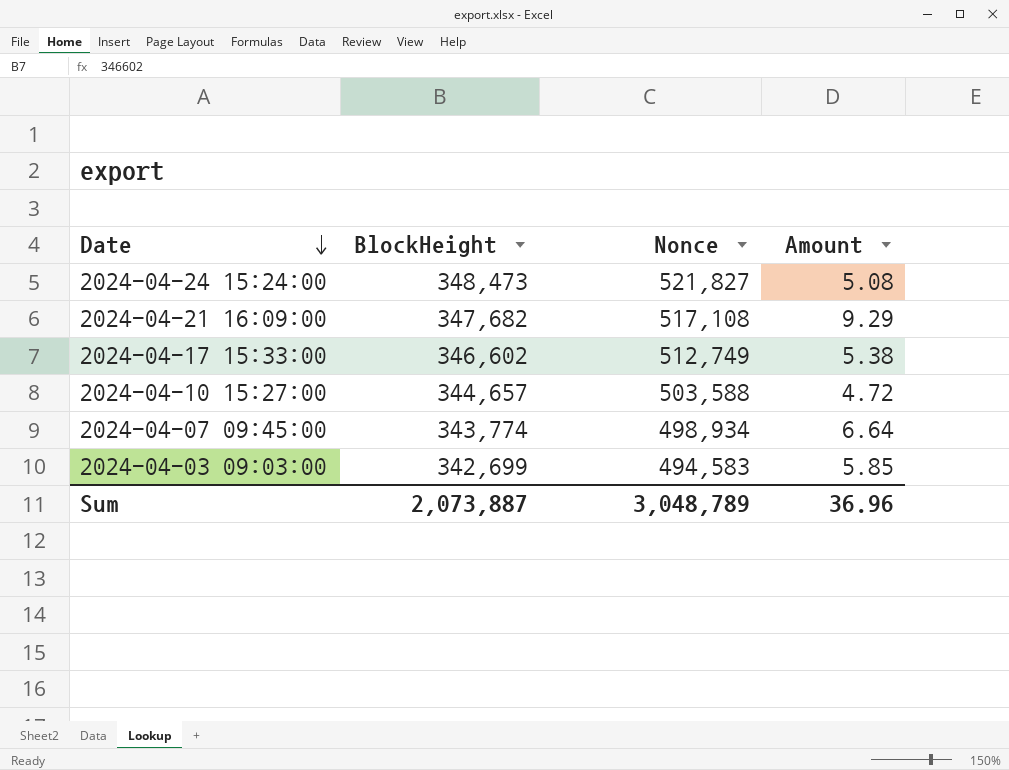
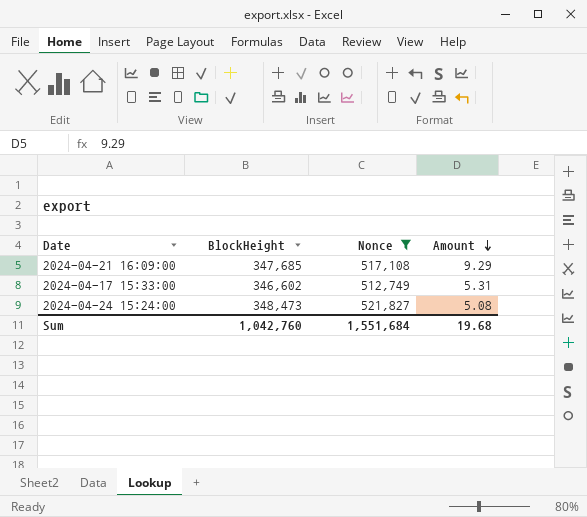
filter: none -> Nonce >= 512,749
row order: Date descending -> Amount descending
2024-04-21 16:09:00 | BlockHeight: 347,682 -> 347,685
2024-04-17 15:33:00 | Amount: 5.38 -> 5.31
Sum | BlockHeight: 2,073,887 -> 1,042,760
Sum | Nonce: 3,048,789 -> 1,551,684
Sum | Amount: 36.96 -> 19.68

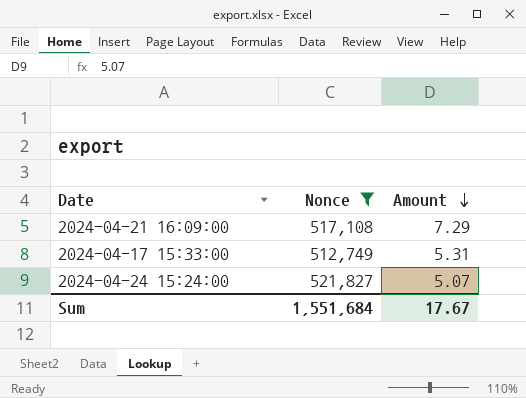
column BlockHeight | position: 2 -> none
2024-04-21 16:09:00 | Amount: 9.29 -> 7.29
2024-04-24 15:24:00 | Amount: 5.08 -> 5.07
Sum | Amount: 19.68 -> 17.67

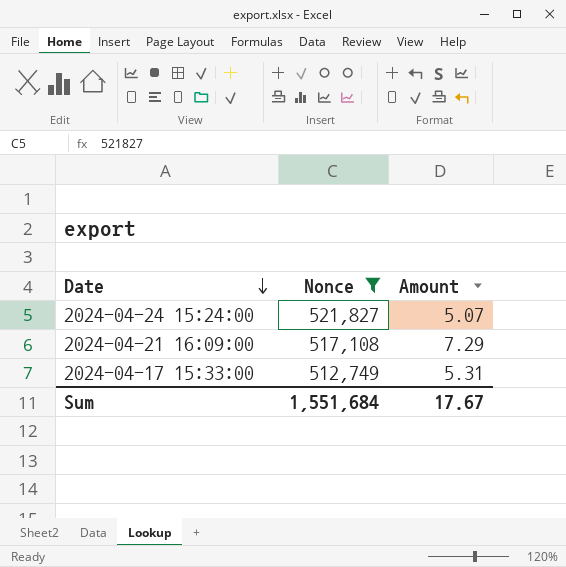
row order: Amount descending -> Date descending

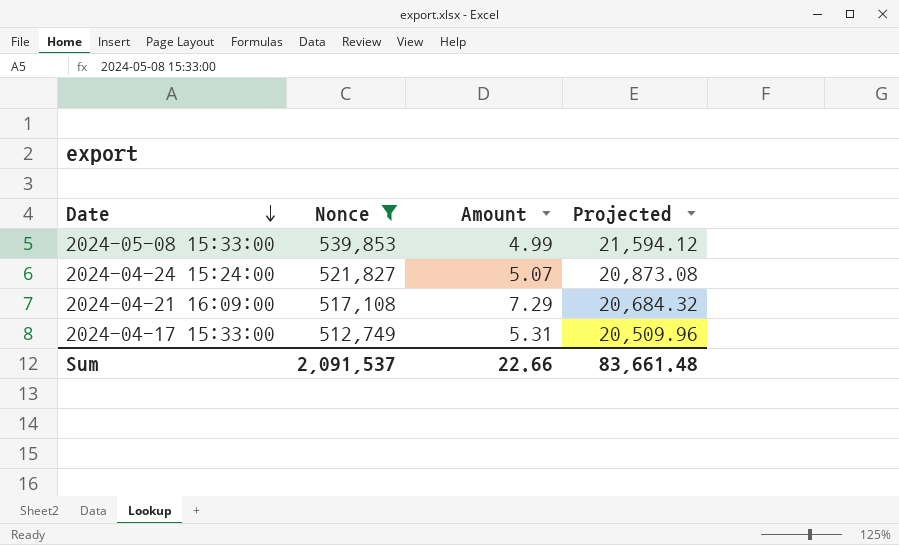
column Projected | formula: none -> [Nonce] * 0.04
row 2024-05-08 15:33:00: none -> 539,853 | 4.99 | 21,594.12
Sum | Nonce: 1,551,684 -> 2,091,537
Sum | Amount: 17.67 -> 22.66

